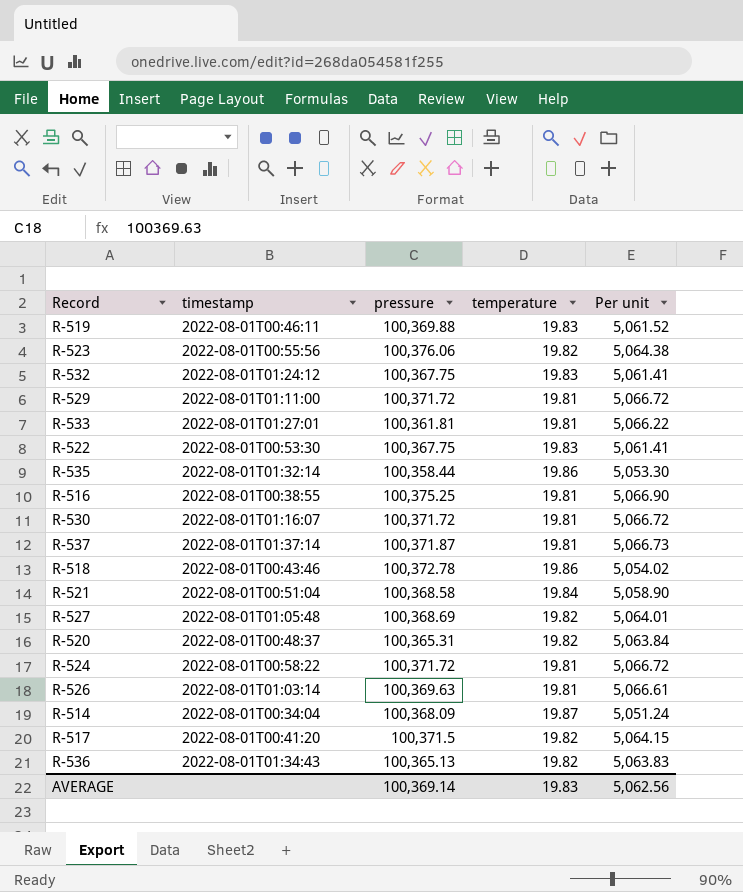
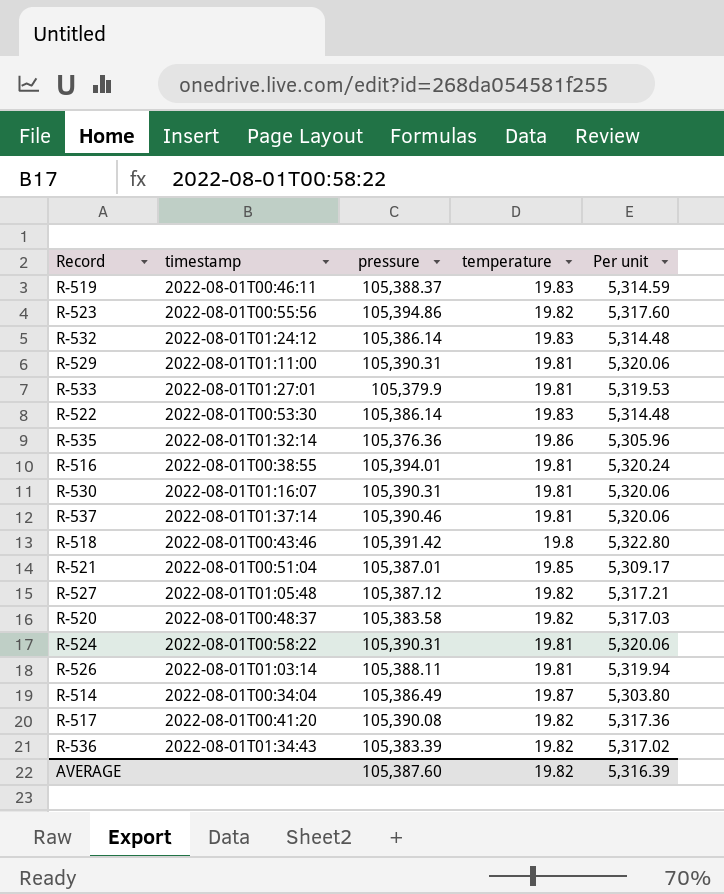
R-519 | pressure: 100,369.88 -> 105,388.37
R-519 | Per unit: 5,061.52 -> 5,314.59
R-523 | pressure: 100,376.06 -> 105,394.86
R-523 | Per unit: 5,064.38 -> 5,317.60
R-532 | pressure: 100,367.75 -> 105,386.14
R-532 | Per unit: 5,061.41 -> 5,314.48
R-529 | pressure: 100,371.72 -> 105,390.31
R-529 | Per unit: 5,066.72 -> 5,320.06
R-533 | pressure: 100,361.81 -> 105,379.9
R-533 | Per unit: 5,066.22 -> 5,319.53
R-522 | pressure: 100,367.75 -> 105,386.14
R-522 | Per unit: 5,061.41 -> 5,314.48
R-535 | pressure: 100,358.44 -> 105,376.36
R-535 | Per unit: 5,053.30 -> 5,305.96
R-516 | pressure: 100,375.25 -> 105,394.01
R-516 | Per unit: 5,066.90 -> 5,320.24
R-530 | pressure: 100,371.72 -> 105,390.31
R-530 | Per unit: 5,066.72 -> 5,320.06
R-537 | pressure: 100,371.87 -> 105,390.46
R-537 | Per unit: 5,066.73 -> 5,320.06
R-518 | pressure: 100,372.78 -> 105,391.42
R-518 | temperature: 19.86 -> 19.8
R-518 | Per unit: 5,054.02 -> 5,322.80
R-521 | pressure: 100,368.58 -> 105,387.01
R-521 | temperature: 19.84 -> 19.85
R-521 | Per unit: 5,058.90 -> 5,309.17
R-527 | pressure: 100,368.69 -> 105,387.12
R-527 | Per unit: 5,064.01 -> 5,317.21
R-520 | pressure: 100,365.31 -> 105,383.58
R-520 | Per unit: 5,063.84 -> 5,317.03
R-524 | pressure: 100,371.72 -> 105,390.31
R-524 | Per unit: 5,066.72 -> 5,320.06
R-526 | pressure: 100,369.63 -> 105,388.11
R-526 | Per unit: 5,066.61 -> 5,319.94
R-514 | pressure: 100,368.09 -> 105,386.49
R-514 | Per unit: 5,051.24 -> 5,303.80
R-517 | pressure: 100,371.5 -> 105,390.08
R-517 | Per unit: 5,064.15 -> 5,317.36
R-536 | pressure: 100,365.13 -> 105,383.39
R-536 | Per unit: 5,063.83 -> 5,317.02
AVERAGE | pressure: 100,369.14 -> 105,387.60
AVERAGE | temperature: 19.83 -> 19.82
AVERAGE | Per unit: 5,062.56 -> 5,316.39

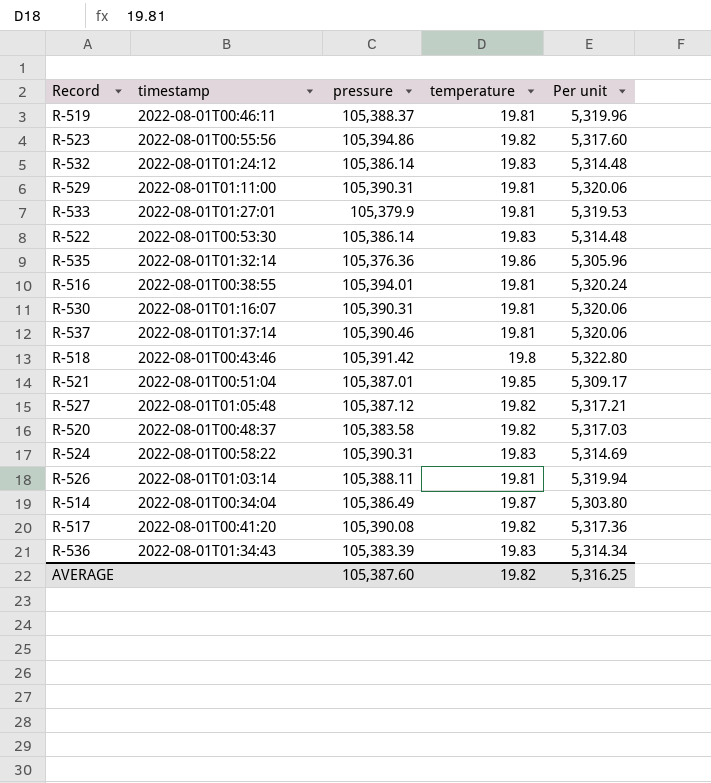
R-519 | temperature: 19.83 -> 19.81
R-519 | Per unit: 5,314.59 -> 5,319.96
R-524 | temperature: 19.81 -> 19.83
R-524 | Per unit: 5,320.06 -> 5,314.69
R-536 | temperature: 19.82 -> 19.83
R-536 | Per unit: 5,317.02 -> 5,314.34
AVERAGE | Per unit: 5,316.39 -> 5,316.25

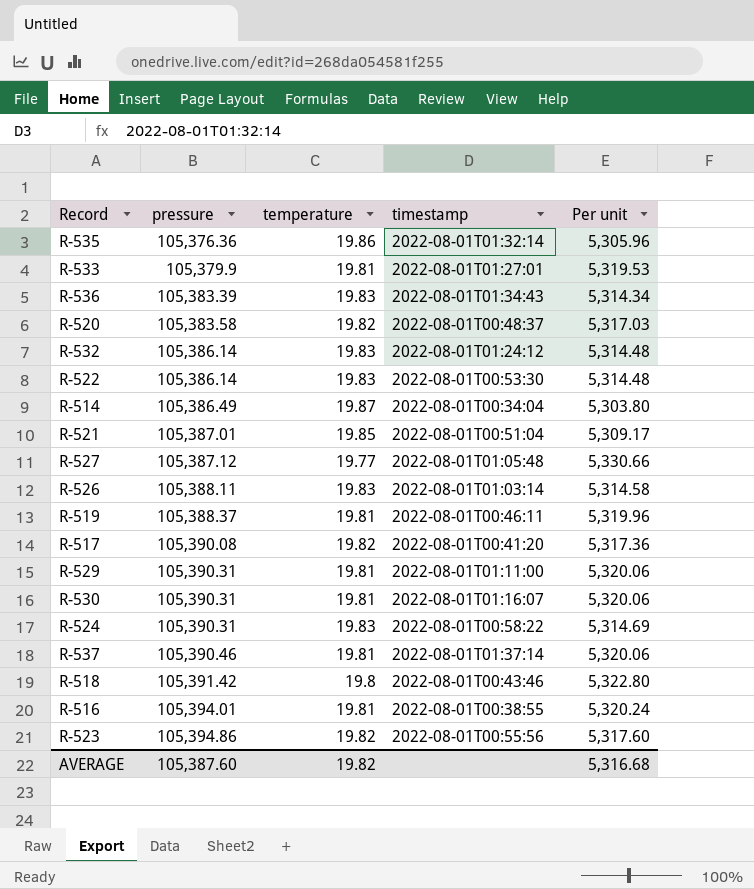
row order: none -> pressure ascending
column timestamp | position: 2 -> 4
R-527 | temperature: 19.82 -> 19.77
R-527 | Per unit: 5,317.21 -> 5,330.66
R-526 | temperature: 19.81 -> 19.83
R-526 | Per unit: 5,319.94 -> 5,314.58
AVERAGE | Per unit: 5,316.25 -> 5,316.68

